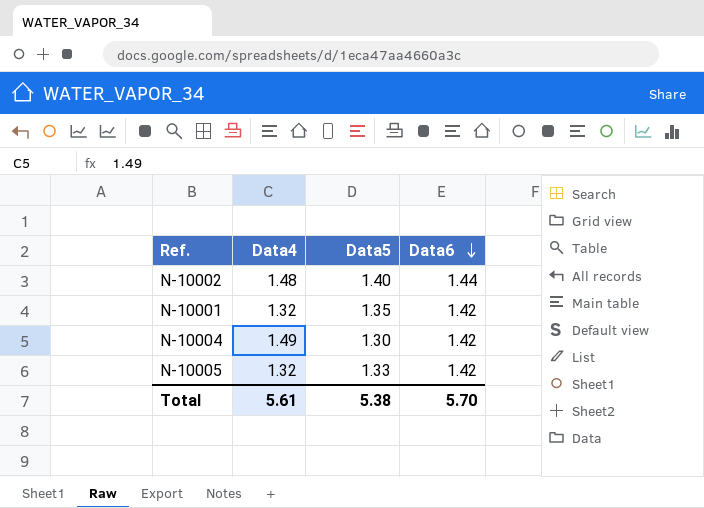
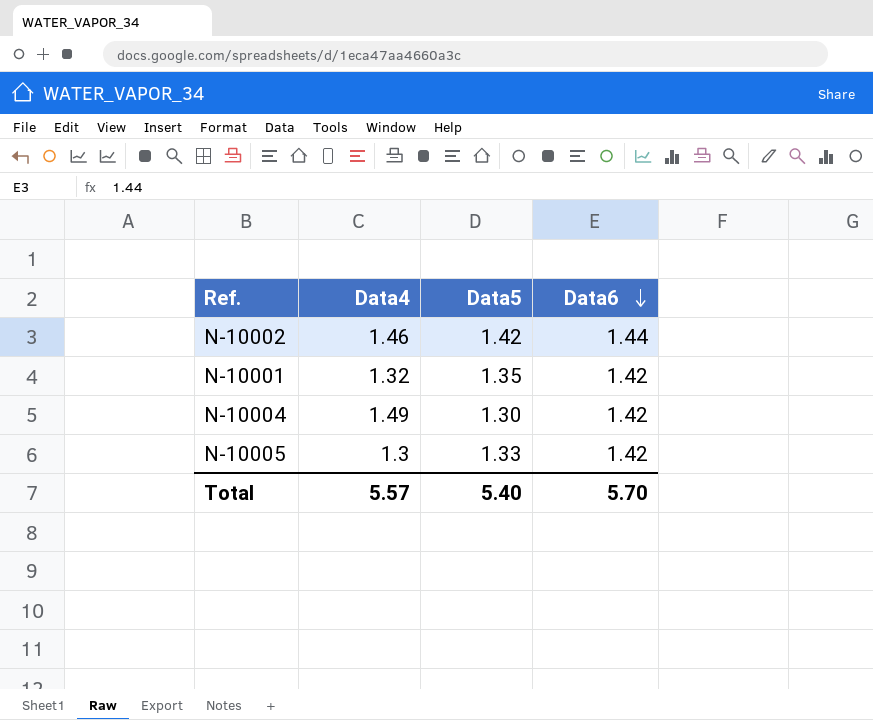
N-10002 | Data4: 1.48 -> 1.46
N-10002 | Data5: 1.40 -> 1.42
N-10005 | Data4: 1.32 -> 1.3
Total | Data4: 5.61 -> 5.57
Total | Data5: 5.38 -> 5.40

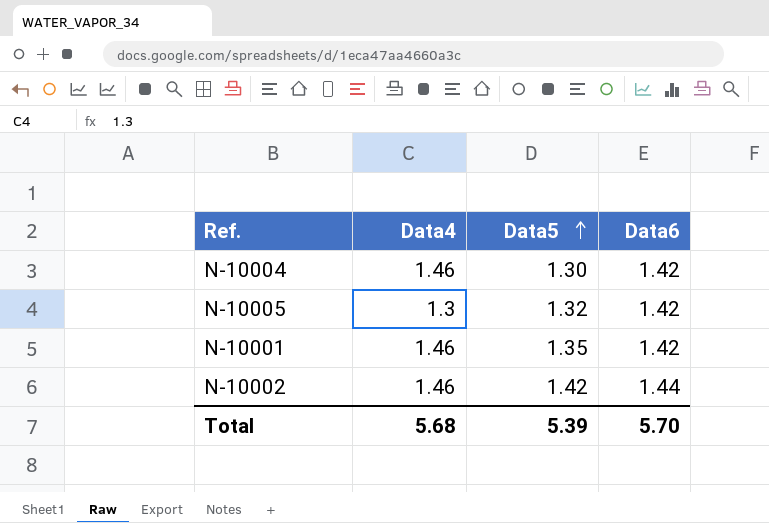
row order: Data6 descending -> Data5 ascending
N-10004 | Data4: 1.49 -> 1.46
N-10005 | Data5: 1.33 -> 1.32
N-10001 | Data4: 1.32 -> 1.46
Total | Data4: 5.57 -> 5.68
Total | Data5: 5.40 -> 5.39

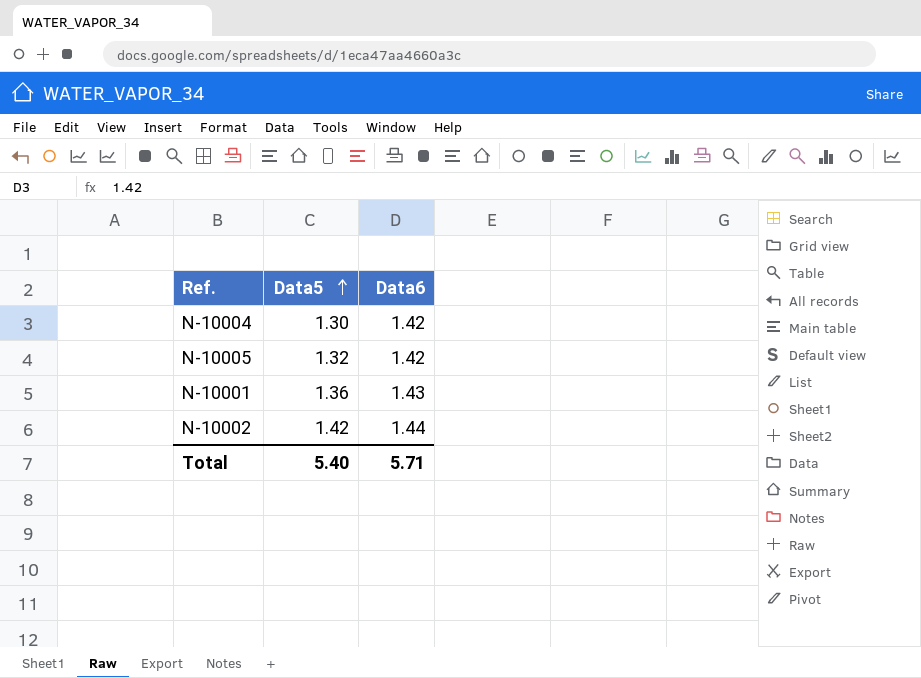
column Data4 | position: 2 -> none
N-10001 | Data5: 1.35 -> 1.36
N-10001 | Data6: 1.42 -> 1.43
Total | Data5: 5.39 -> 5.40
Total | Data6: 5.70 -> 5.71

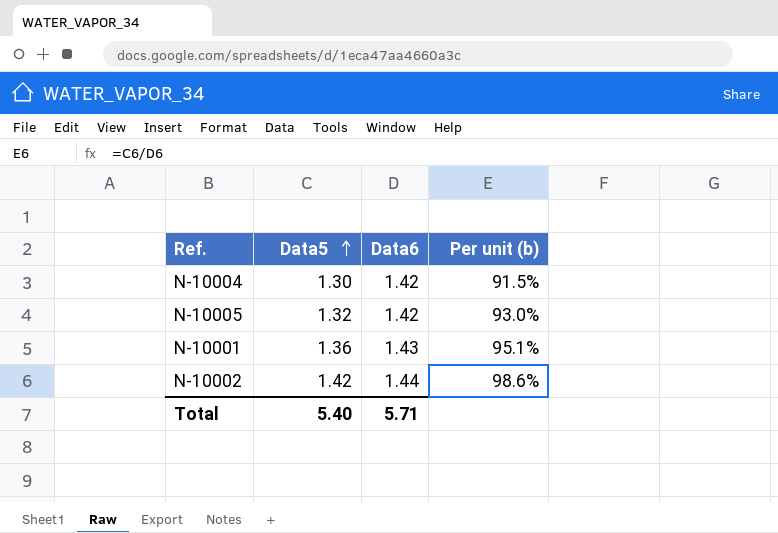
column Per unit (b) | formula: none -> [Data5] / [Data6]

